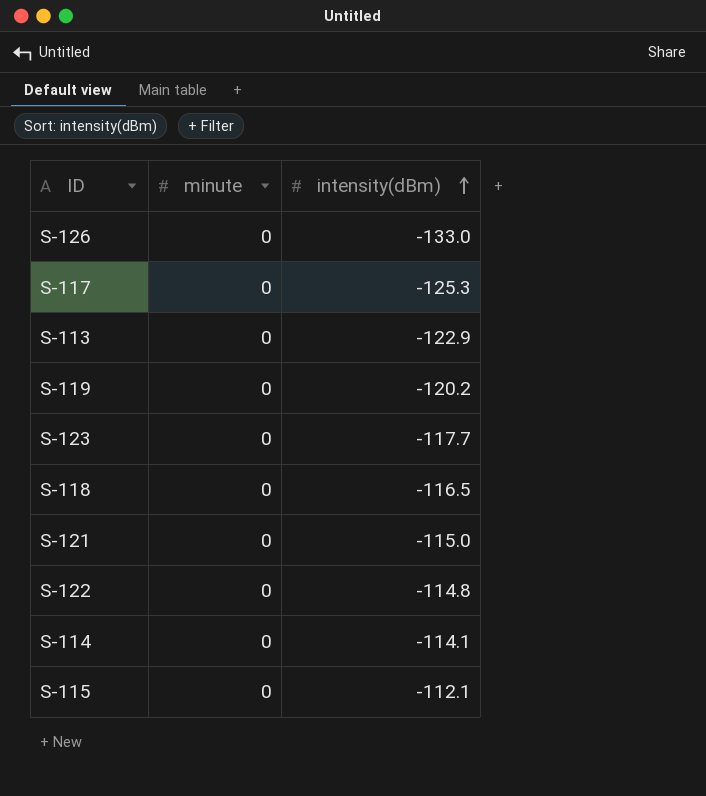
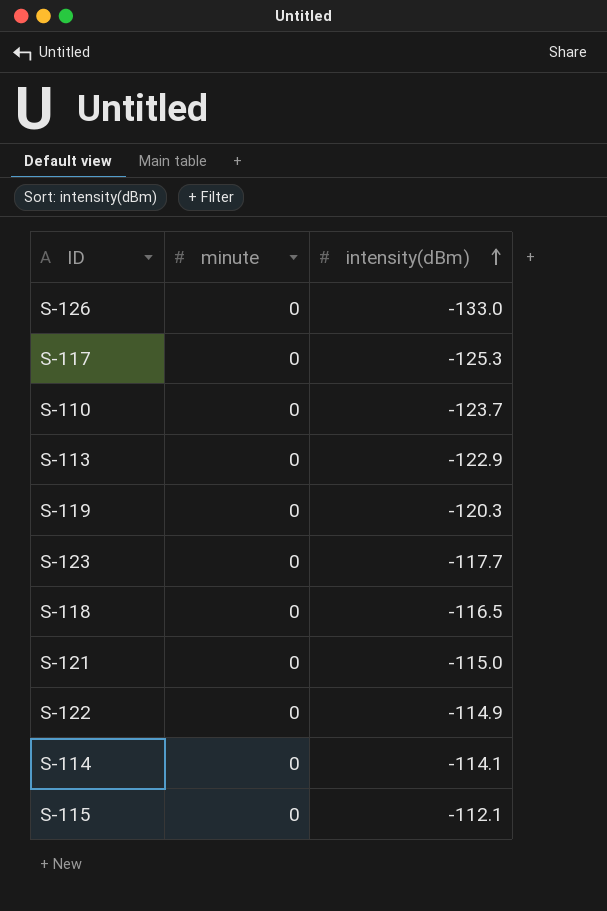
row S-110: none -> 0 | -123.7
S-119 | intensity(dBm): -120.2 -> -120.3
S-122 | intensity(dBm): -114.8 -> -114.9

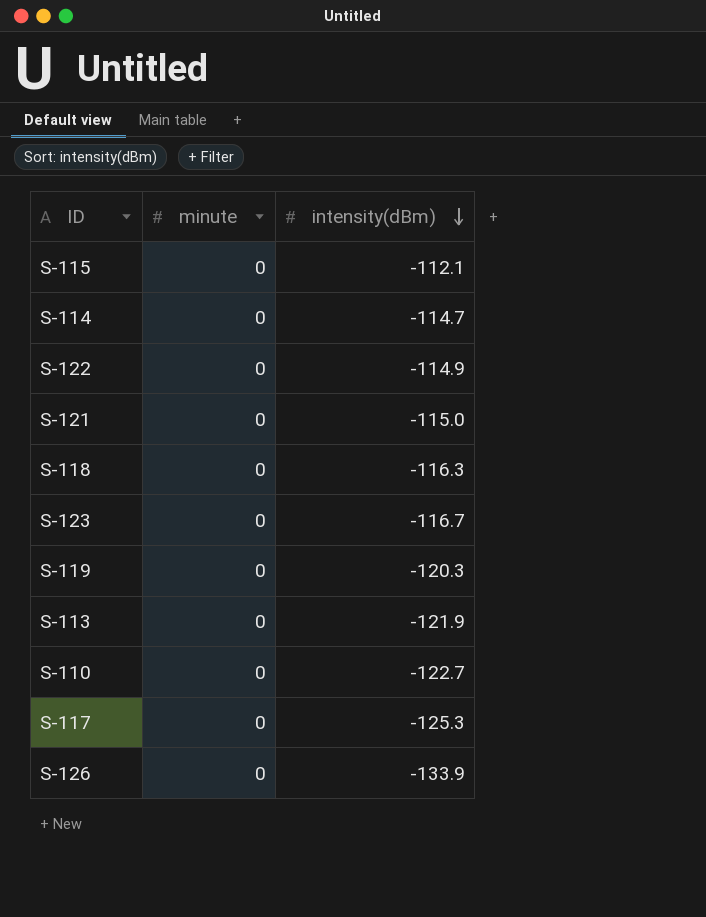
row order: intensity(dBm) ascending -> intensity(dBm) descending
S-114 | intensity(dBm): -114.1 -> -114.7
S-118 | intensity(dBm): -116.5 -> -116.3
S-123 | intensity(dBm): -117.7 -> -116.7
S-113 | intensity(dBm): -122.9 -> -121.9
S-110 | intensity(dBm): -123.7 -> -122.7
S-126 | intensity(dBm): -133.0 -> -133.9

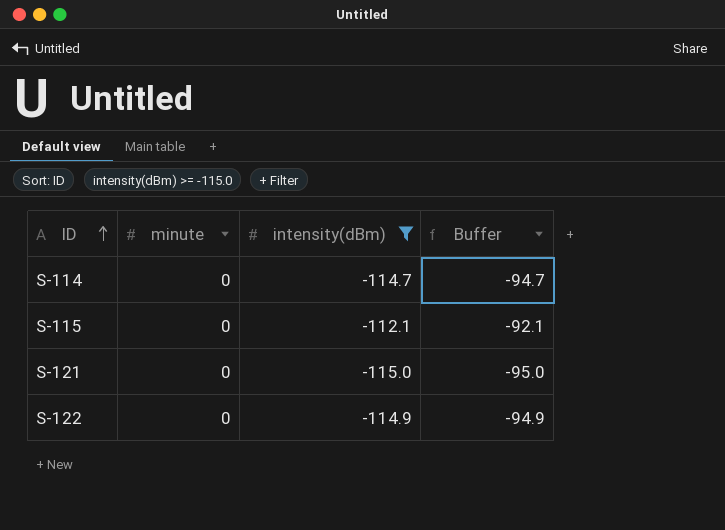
filter: none -> intensity(dBm) >= -115.0
row order: intensity(dBm) descending -> ID ascending
column Buffer | formula: none -> [intensity(dBm)] + 20

